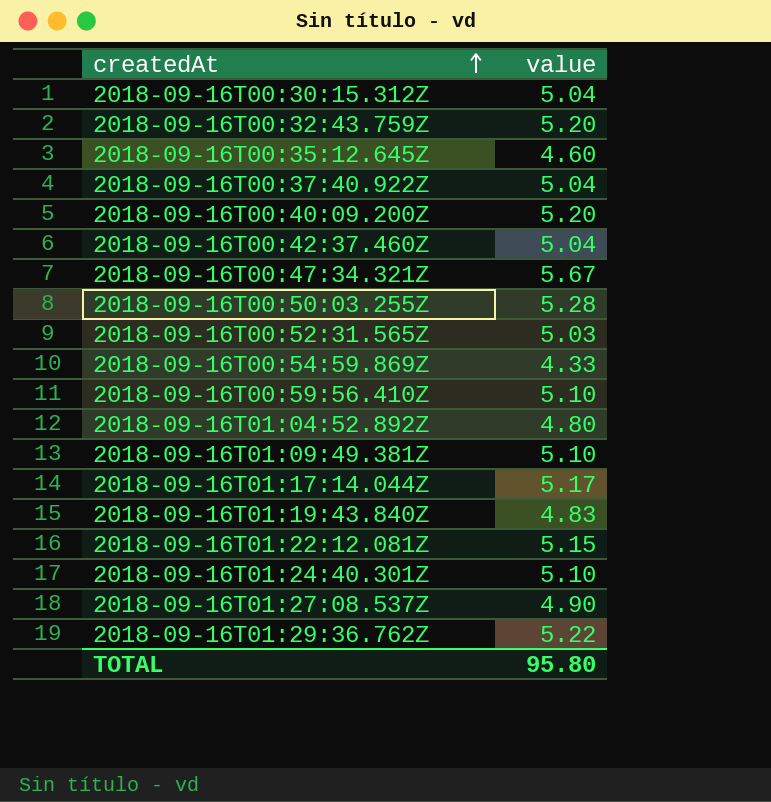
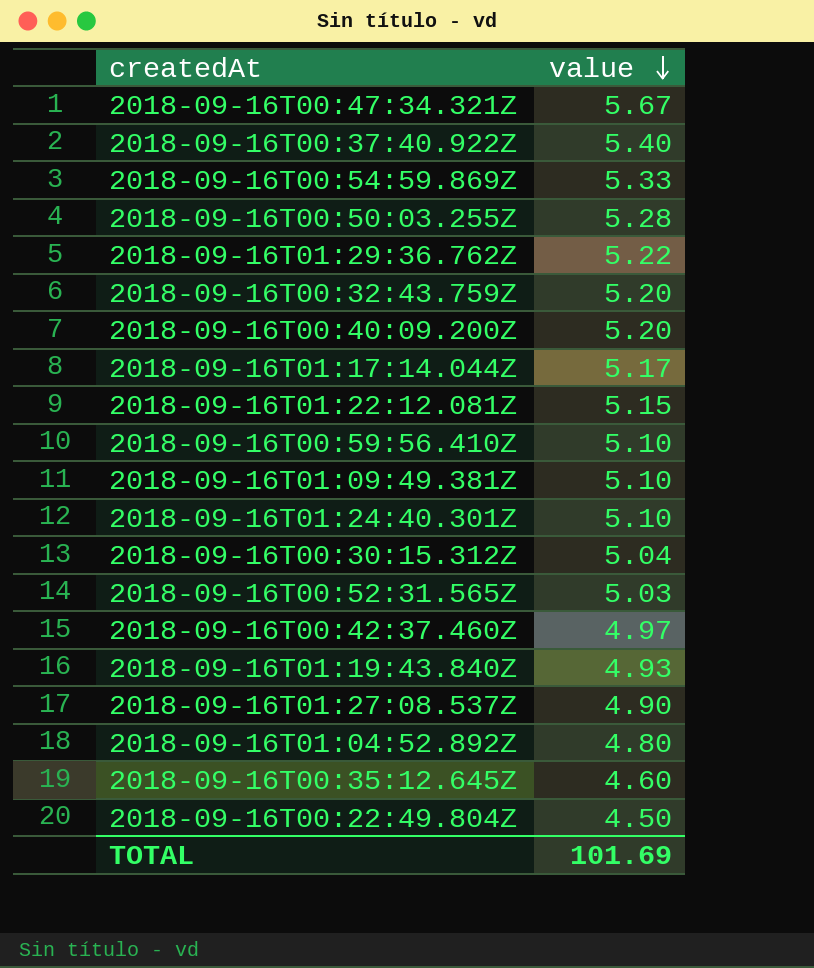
row order: createdAt ascending -> value descending
2018-09-16T00:37:40.922Z | value: 5.04 -> 5.40
2018-09-16T00:54:59.869Z | value: 4.33 -> 5.33
2018-09-16T00:42:37.460Z | value: 5.04 -> 4.97
2018-09-16T01:19:43.840Z | value: 4.83 -> 4.93
row 2018-09-16T00:22:49.804Z: none -> 4.50
TOTAL | value: 95.80 -> 101.69

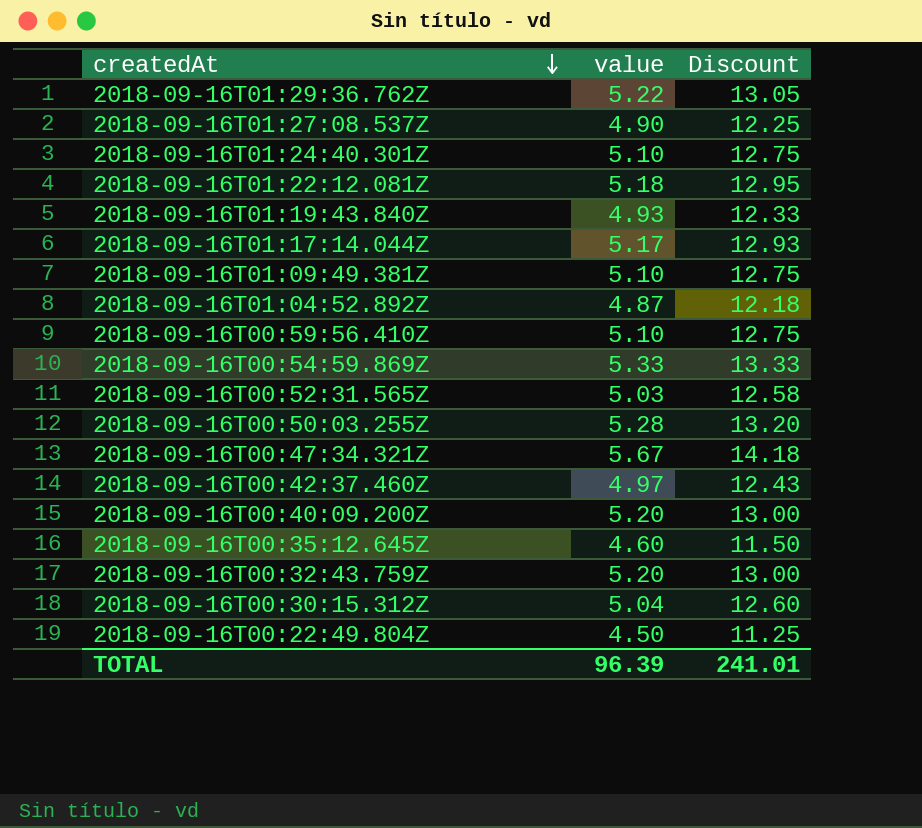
row order: value descending -> createdAt descending
column Discount | formula: none -> [value] * 2.5
row 2018-09-16T00:37:40.922Z: 5.40 -> none
2018-09-16T01:22:12.081Z | value: 5.15 -> 5.18
2018-09-16T01:04:52.892Z | value: 4.80 -> 4.87
TOTAL | value: 101.69 -> 96.39

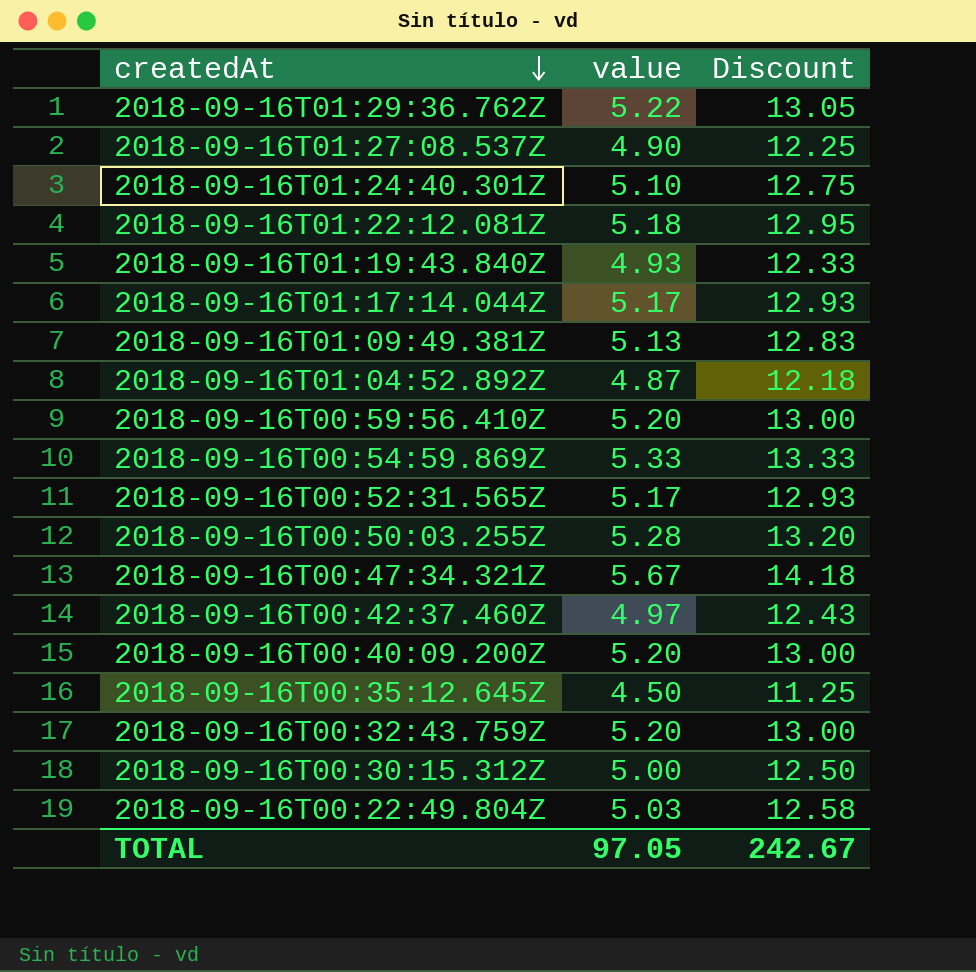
2018-09-16T01:09:49.381Z | value: 5.10 -> 5.13
2018-09-16T01:09:49.381Z | Discount: 12.75 -> 12.83
2018-09-16T00:59:56.410Z | value: 5.10 -> 5.20
2018-09-16T00:59:56.410Z | Discount: 12.75 -> 13.00
2018-09-16T00:52:31.565Z | value: 5.03 -> 5.17
2018-09-16T00:52:31.565Z | Discount: 12.58 -> 12.93
2018-09-16T00:35:12.645Z | value: 4.60 -> 4.50
2018-09-16T00:35:12.645Z | Discount: 11.50 -> 11.25
2018-09-16T00:30:15.312Z | value: 5.04 -> 5.00
2018-09-16T00:30:15.312Z | Discount: 12.60 -> 12.50
2018-09-16T00:22:49.804Z | value: 4.50 -> 5.03
2018-09-16T00:22:49.804Z | Discount: 11.25 -> 12.58
TOTAL | value: 96.39 -> 97.05
TOTAL | Discount: 241.01 -> 242.67

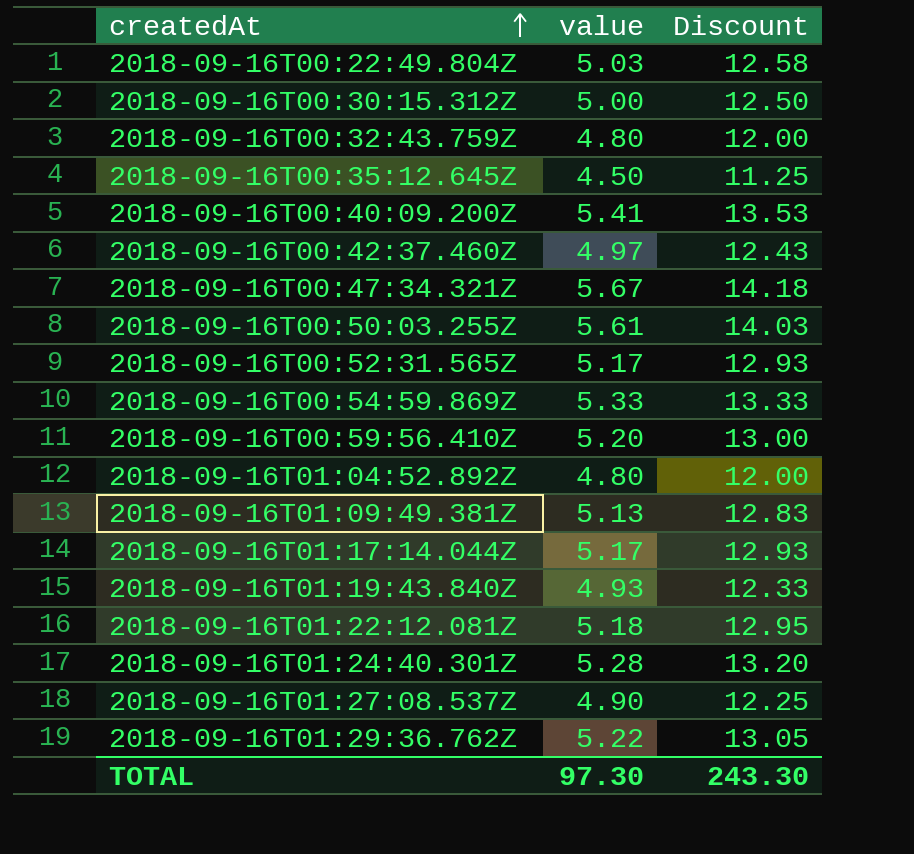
row order: createdAt descending -> createdAt ascending
2018-09-16T00:32:43.759Z | value: 5.20 -> 4.80
2018-09-16T00:32:43.759Z | Discount: 13.00 -> 12.00
2018-09-16T00:40:09.200Z | value: 5.20 -> 5.41
2018-09-16T00:40:09.200Z | Discount: 13.00 -> 13.53
2018-09-16T00:50:03.255Z | value: 5.28 -> 5.61
2018-09-16T00:50:03.255Z | Discount: 13.20 -> 14.03
2018-09-16T01:04:52.892Z | value: 4.87 -> 4.80
2018-09-16T01:04:52.892Z | Discount: 12.18 -> 12.00
2018-09-16T01:24:40.301Z | value: 5.10 -> 5.28
2018-09-16T01:24:40.301Z | Discount: 12.75 -> 13.20
TOTAL | value: 97.05 -> 97.30
TOTAL | Discount: 242.67 -> 243.30

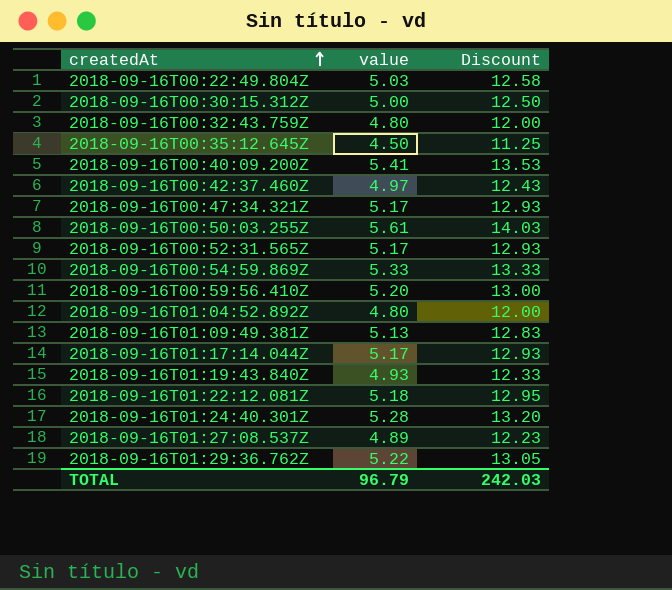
2018-09-16T00:47:34.321Z | value: 5.67 -> 5.17
2018-09-16T00:47:34.321Z | Discount: 14.18 -> 12.93
2018-09-16T01:27:08.537Z | value: 4.90 -> 4.89
2018-09-16T01:27:08.537Z | Discount: 12.25 -> 12.23
TOTAL | value: 97.30 -> 96.79
TOTAL | Discount: 243.30 -> 242.03

